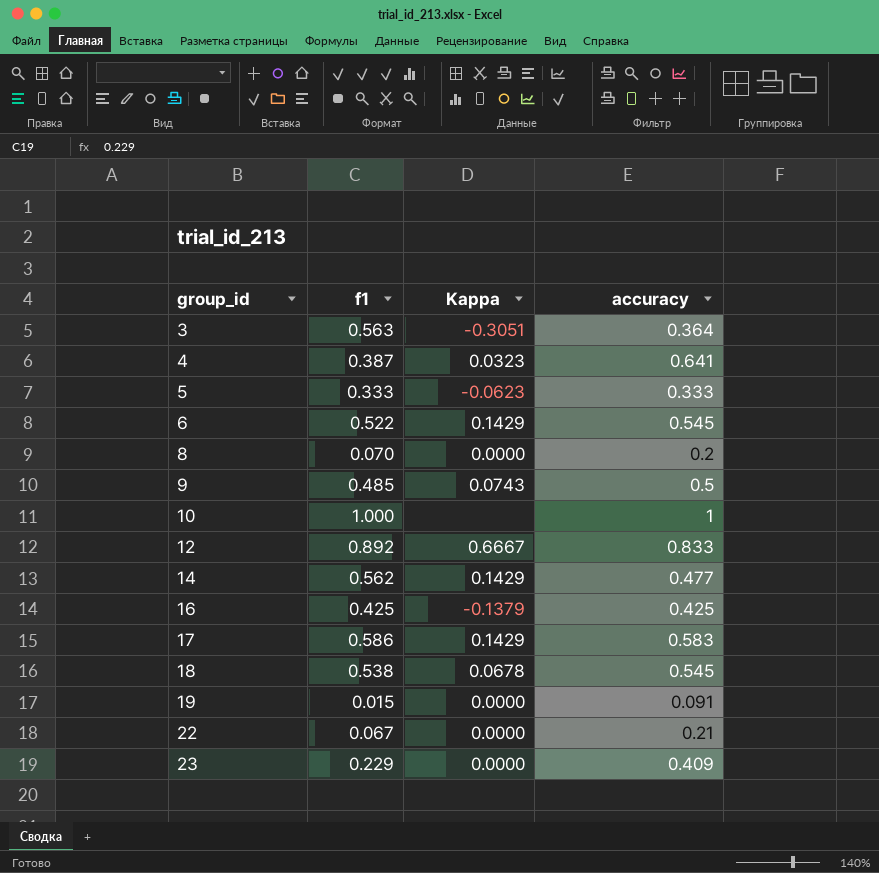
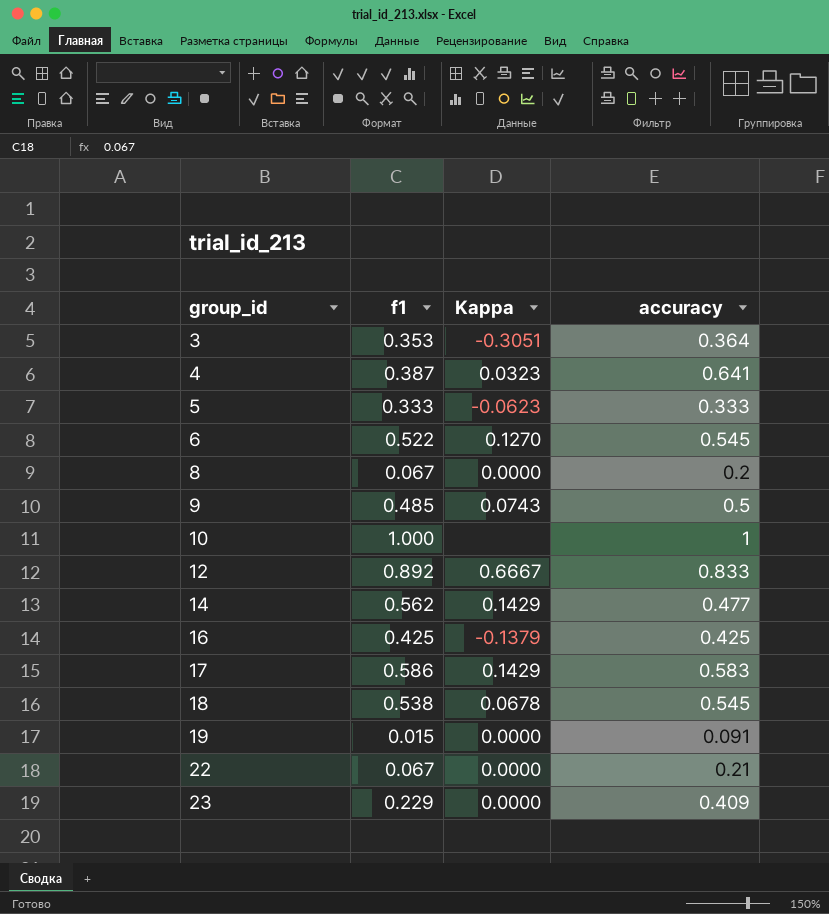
3 | f1: 0.563 -> 0.353
6 | Kappa: 0.1429 -> 0.1270
8 | f1: 0.070 -> 0.067

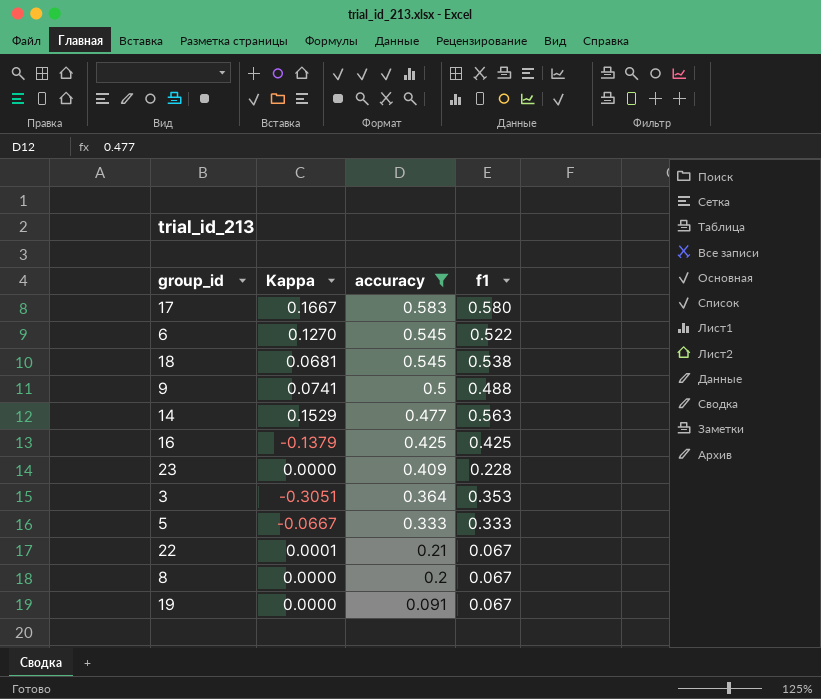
filter: none -> accuracy <= 0.583
row order: group_id ascending -> accuracy descending
column f1 | position: 2 -> 4
17 | Kappa: 0.1429 -> 0.1667
17 | f1: 0.586 -> 0.580
18 | Kappa: 0.0678 -> 0.0681
9 | Kappa: 0.0743 -> 0.0741
9 | f1: 0.485 -> 0.488
14 | Kappa: 0.1429 -> 0.1529
14 | f1: 0.562 -> 0.563
23 | f1: 0.229 -> 0.228
5 | Kappa: -0.0623 -> -0.0667
22 | Kappa: 0.0000 -> 0.0001
19 | f1: 0.015 -> 0.067

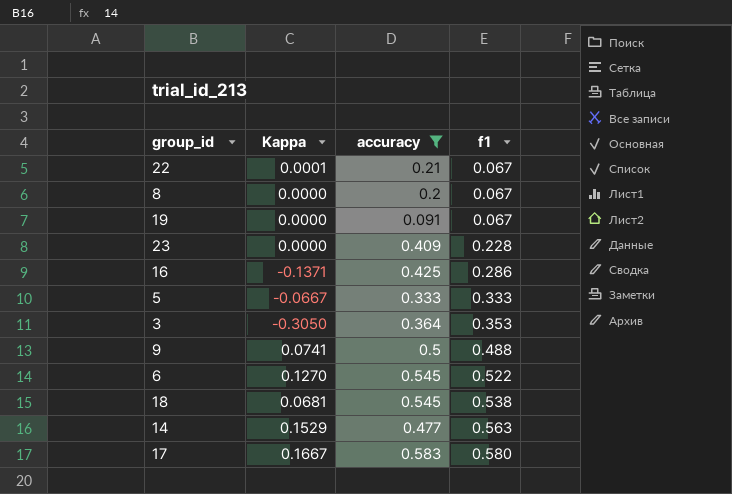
row order: accuracy descending -> f1 ascending
16 | Kappa: -0.1379 -> -0.1371
16 | f1: 0.425 -> 0.286
3 | Kappa: -0.3051 -> -0.3050

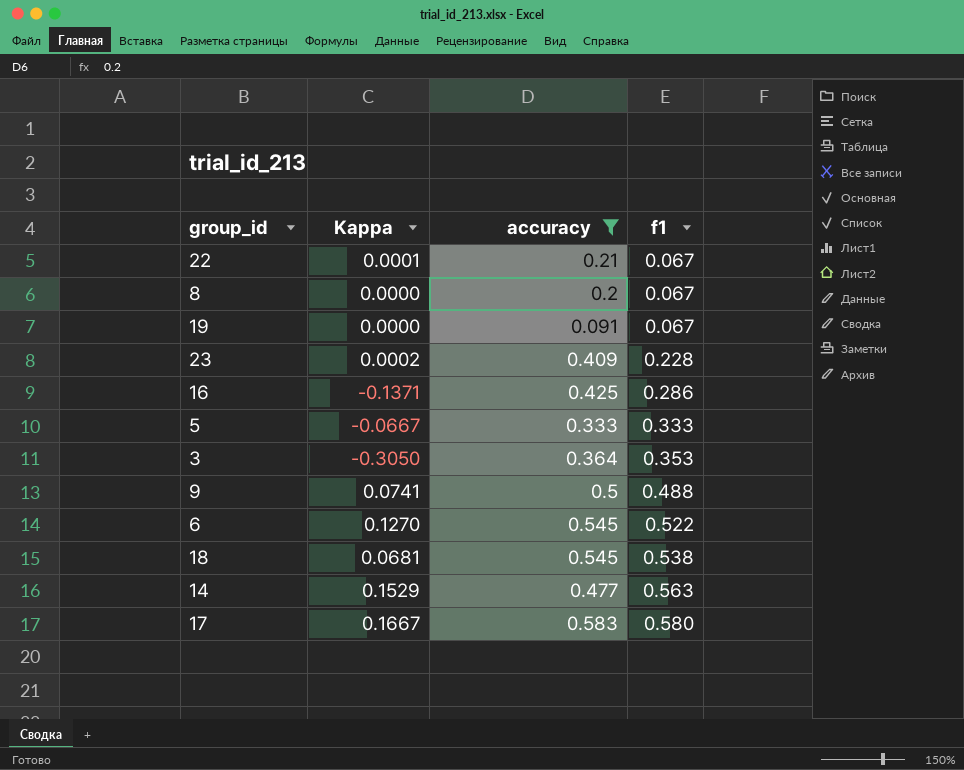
23 | Kappa: 0.0000 -> 0.0002

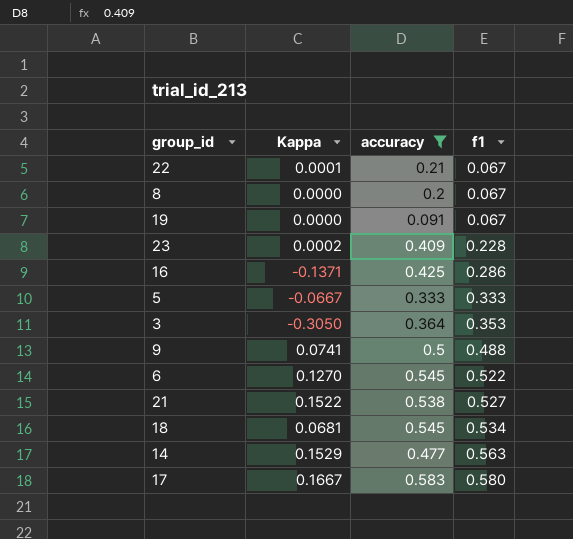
row 21: none -> 0.1522 | 0.538 | 0.527
18 | f1: 0.538 -> 0.534

